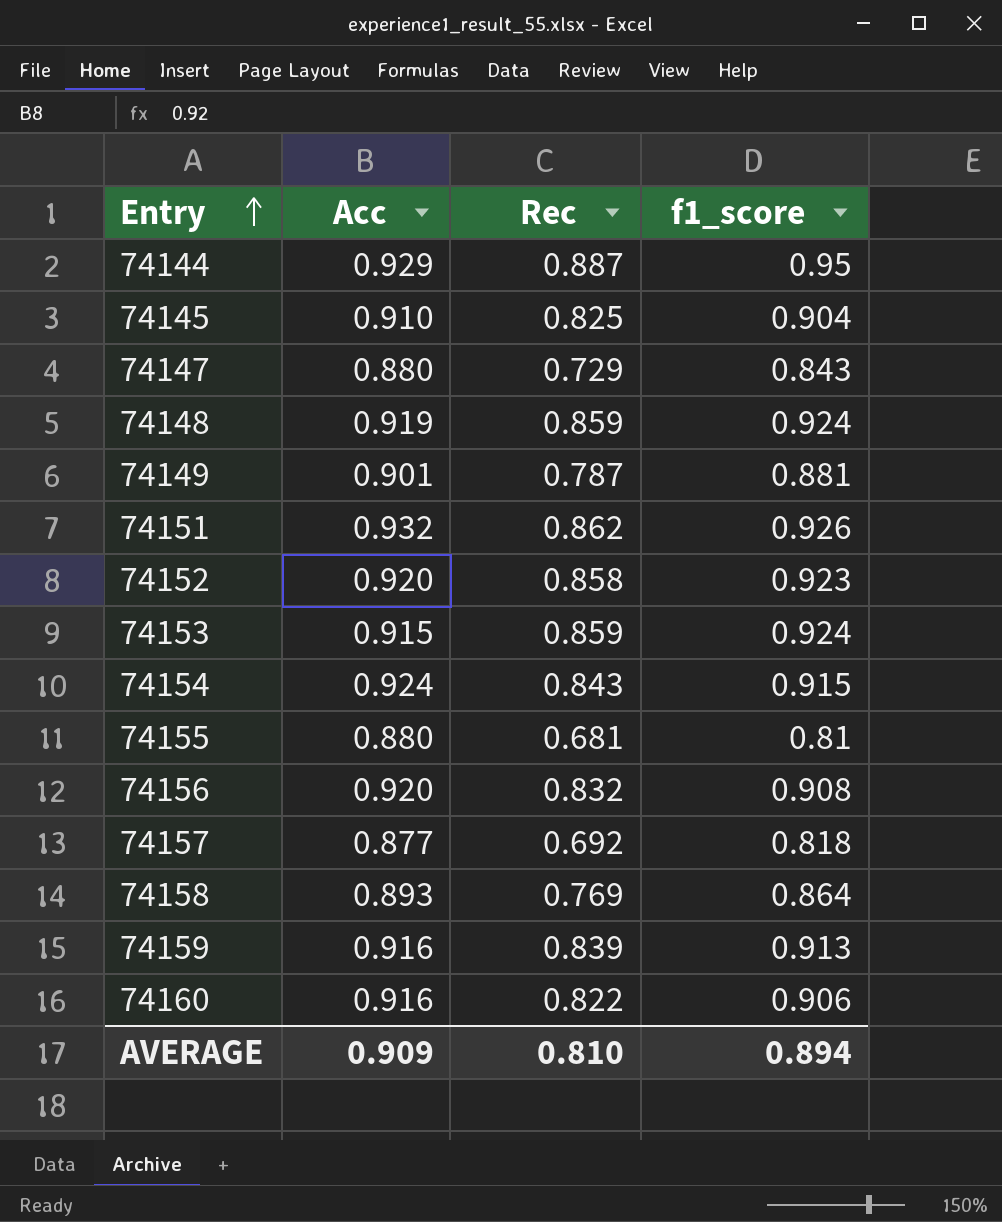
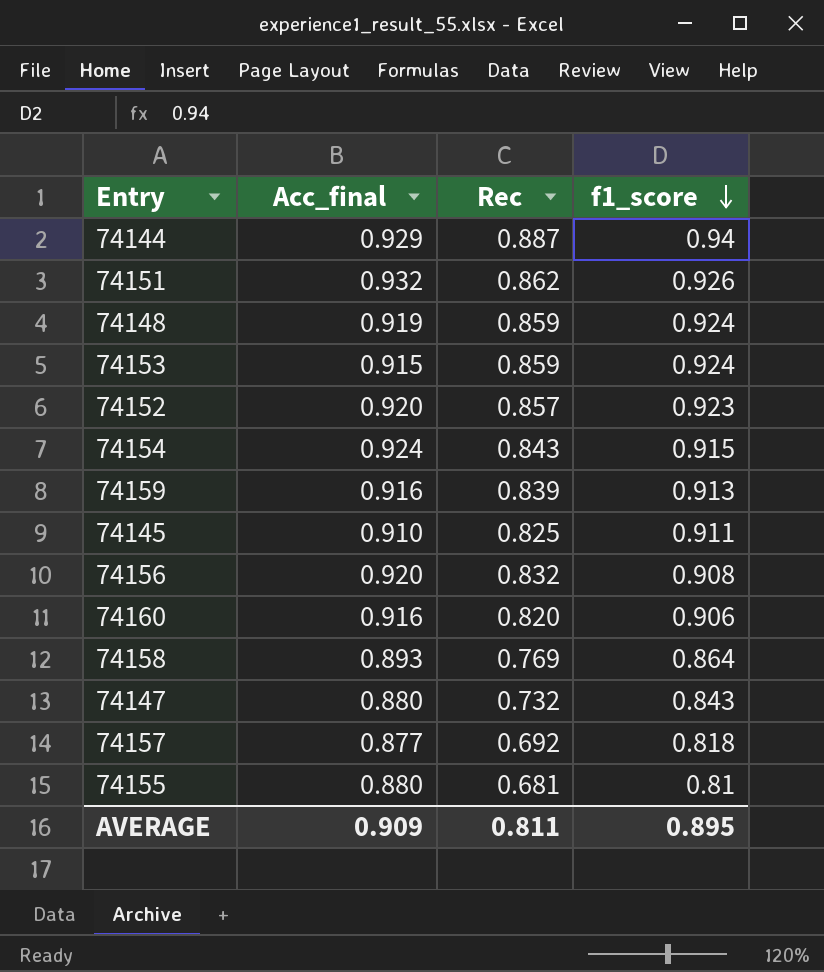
row order: Entry ascending -> f1_score descending
column name: Acc -> Acc_final
row 74149: 0.901 | 0.787 | 0.881 -> none
74144 | f1_score: 0.95 -> 0.94
74152 | Rec: 0.858 -> 0.857
74145 | f1_score: 0.904 -> 0.911
74160 | Rec: 0.822 -> 0.820
74147 | Rec: 0.729 -> 0.732
AVERAGE | Rec: 0.810 -> 0.811
AVERAGE | f1_score: 0.894 -> 0.895

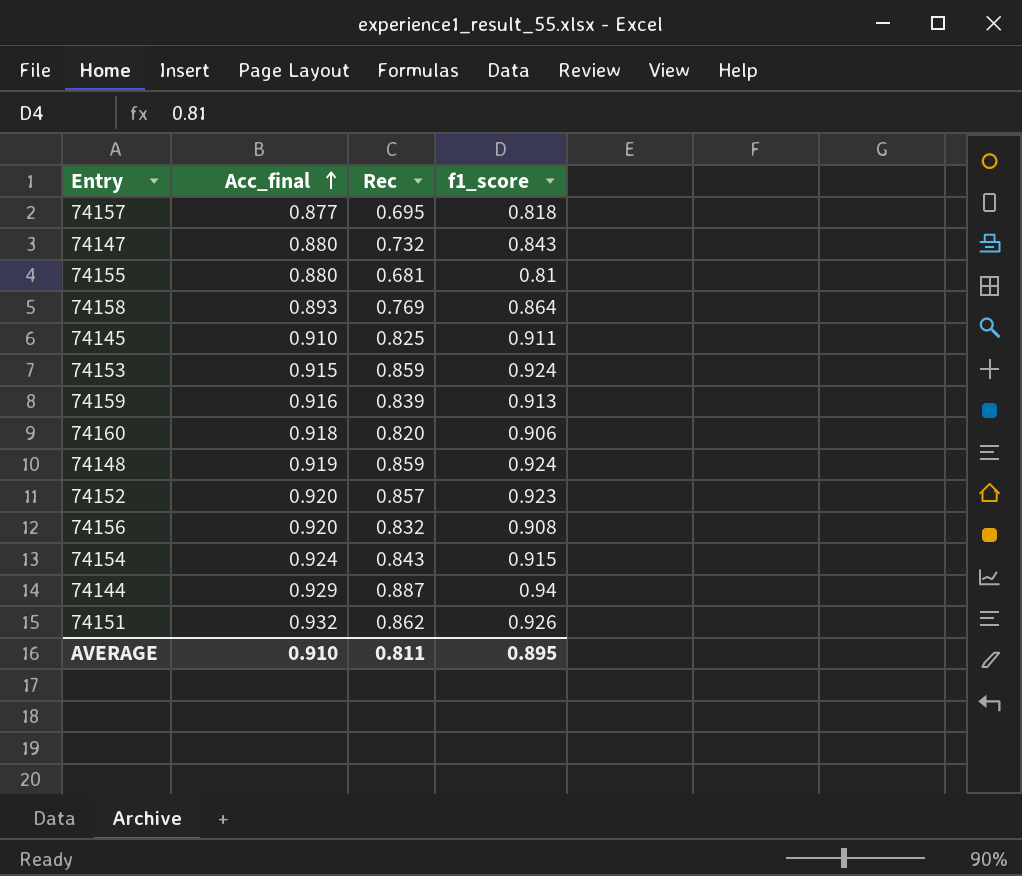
row order: f1_score descending -> Acc_final ascending
74157 | Rec: 0.692 -> 0.695
74160 | Acc_final: 0.916 -> 0.918
AVERAGE | Acc_final: 0.909 -> 0.910

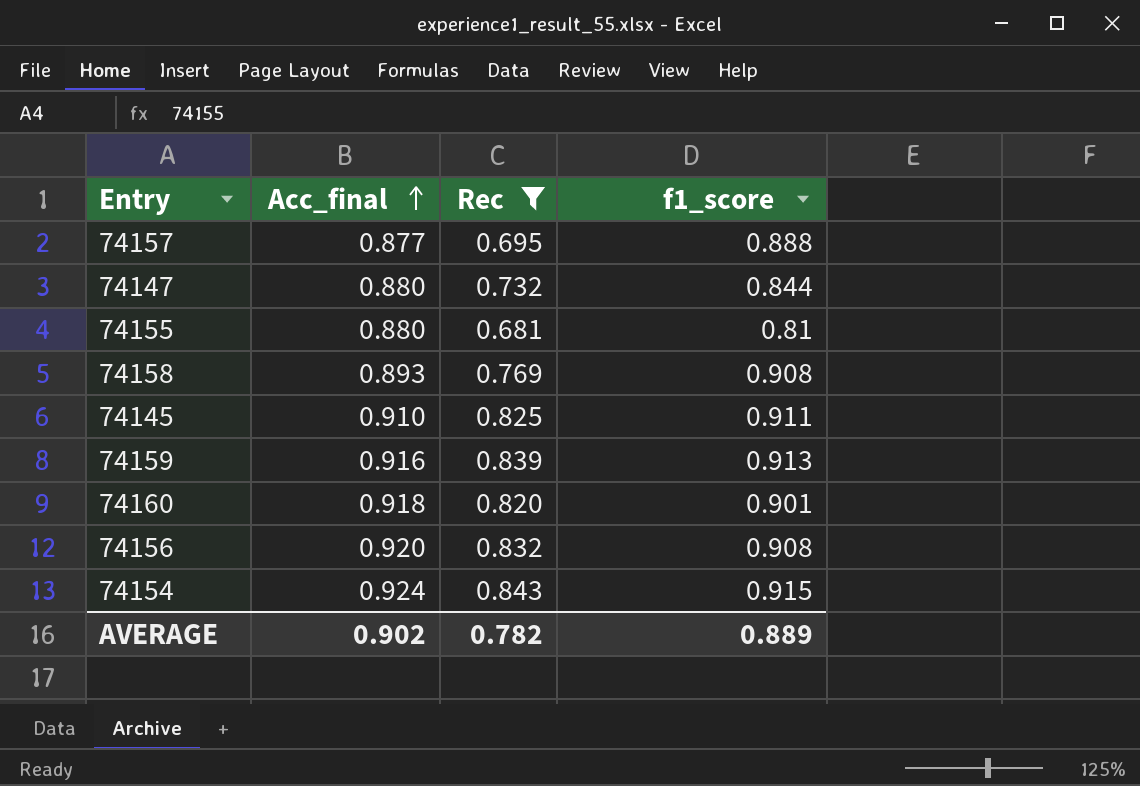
filter: none -> Rec <= 0.843
74157 | f1_score: 0.818 -> 0.888
74147 | f1_score: 0.843 -> 0.844
74158 | f1_score: 0.864 -> 0.908
74160 | f1_score: 0.906 -> 0.901
AVERAGE | Acc_final: 0.910 -> 0.902
AVERAGE | Rec: 0.811 -> 0.782
AVERAGE | f1_score: 0.895 -> 0.889

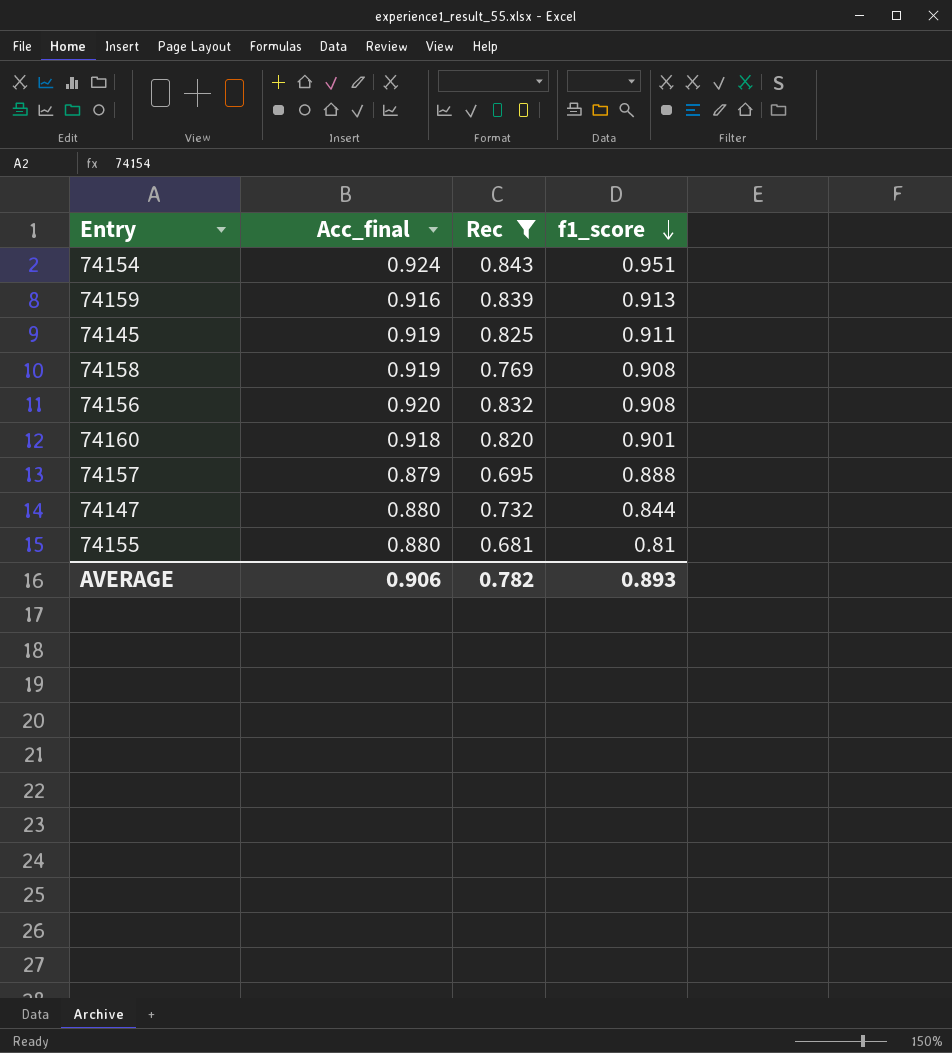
row order: Acc_final ascending -> f1_score descending
74154 | f1_score: 0.915 -> 0.951
74145 | Acc_final: 0.910 -> 0.919
74158 | Acc_final: 0.893 -> 0.919
74157 | Acc_final: 0.877 -> 0.879
AVERAGE | Acc_final: 0.902 -> 0.906
AVERAGE | f1_score: 0.889 -> 0.893

